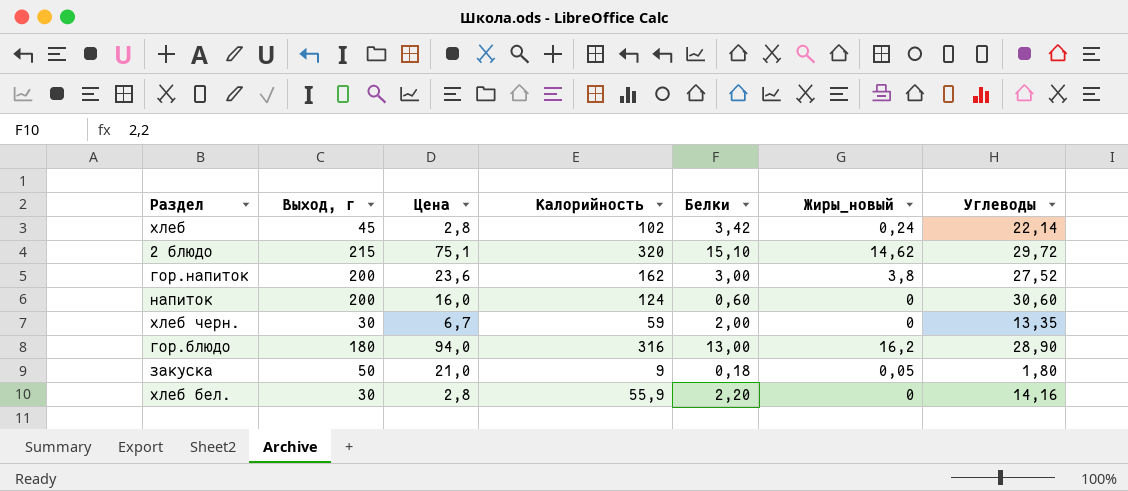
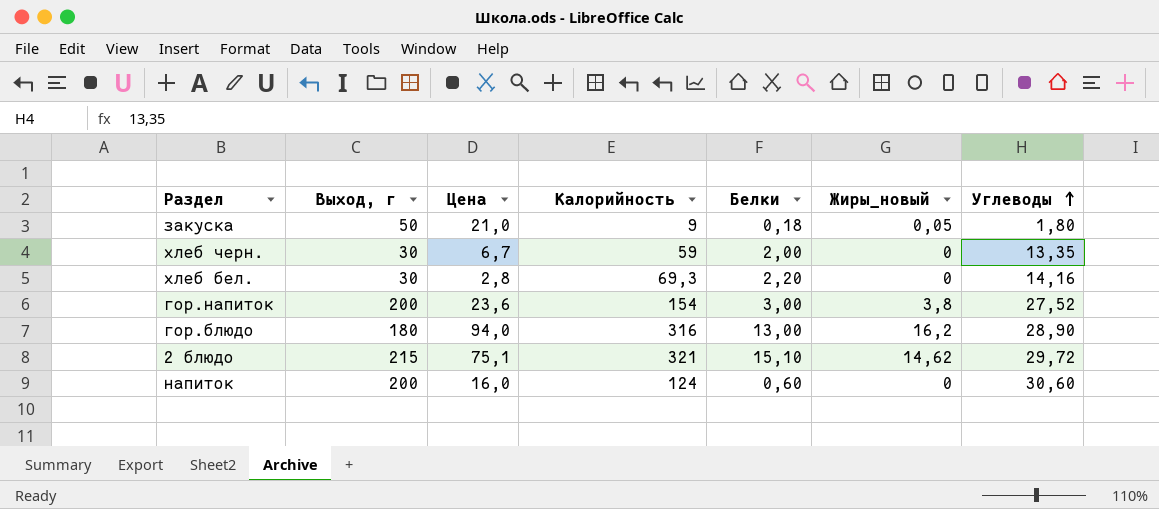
row order: none -> Углеводы ascending
row хлеб: 45 | 2,8 | 102 | 3,42 | 0,24 | 22,14 -> none
хлеб бел. | Калорийность: 55,9 -> 69,3
гор.напиток | Калорийность: 162 -> 154
2 блюдо | Калорийность: 320 -> 321

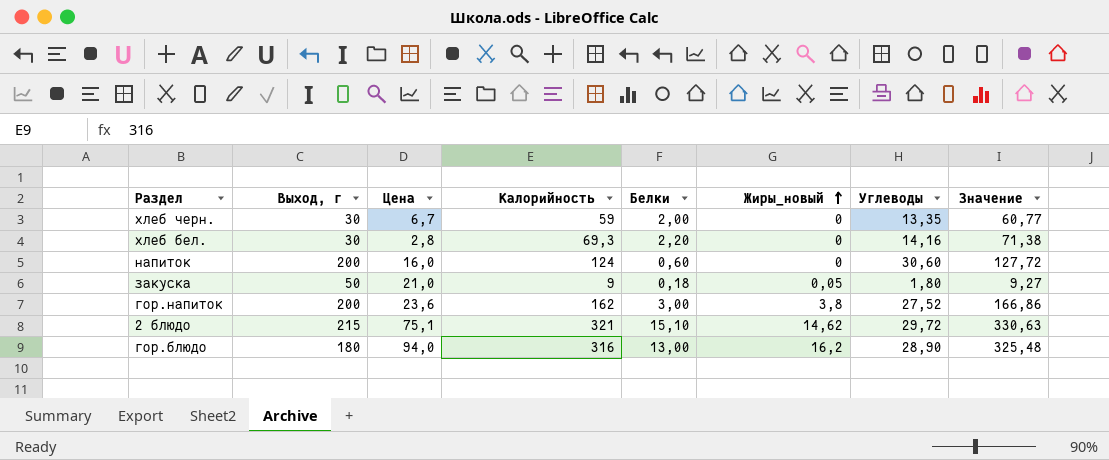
row order: Углеводы ascending -> Жиры_новый ascending
column Значение | formula: none -> [Калорийность] * 1,03
гор.напиток | Калорийность: 154 -> 162

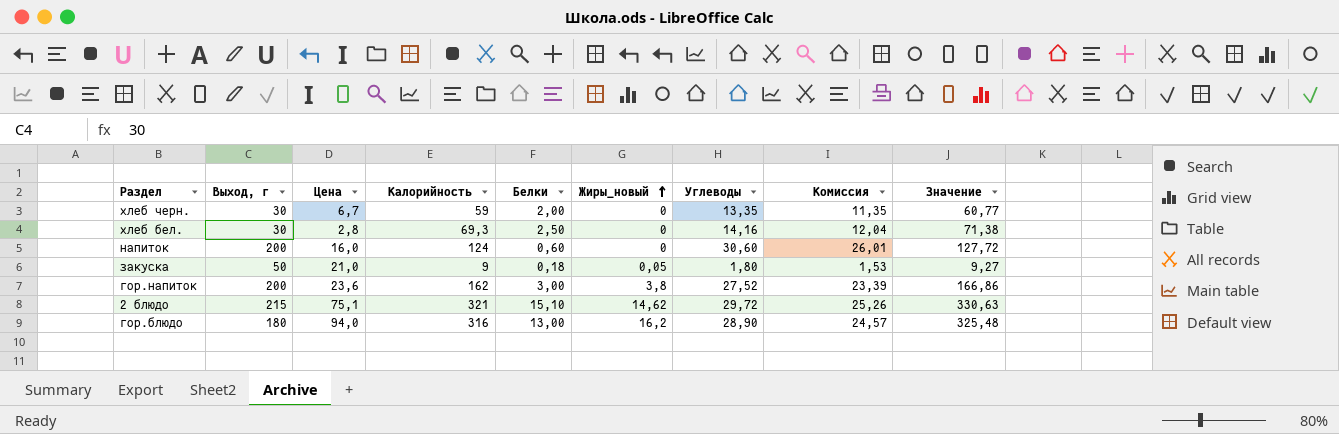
column Комиссия | formula: none -> [Углеводы] * 0,85
хлеб бел. | Белки: 2,20 -> 2,50

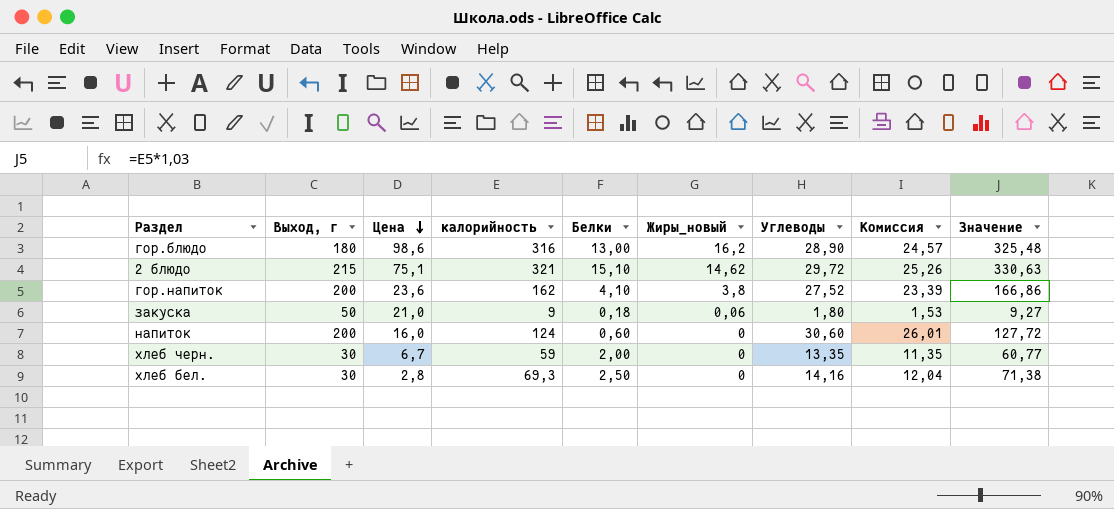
row order: Жиры_новый ascending -> Цена descending
column name: Калорийность -> калорийность
гор.блюдо | Цена: 94,0 -> 98,6
гор.напиток | Белки: 3,00 -> 4,10
закуска | Жиры_новый: 0,05 -> 0,06

